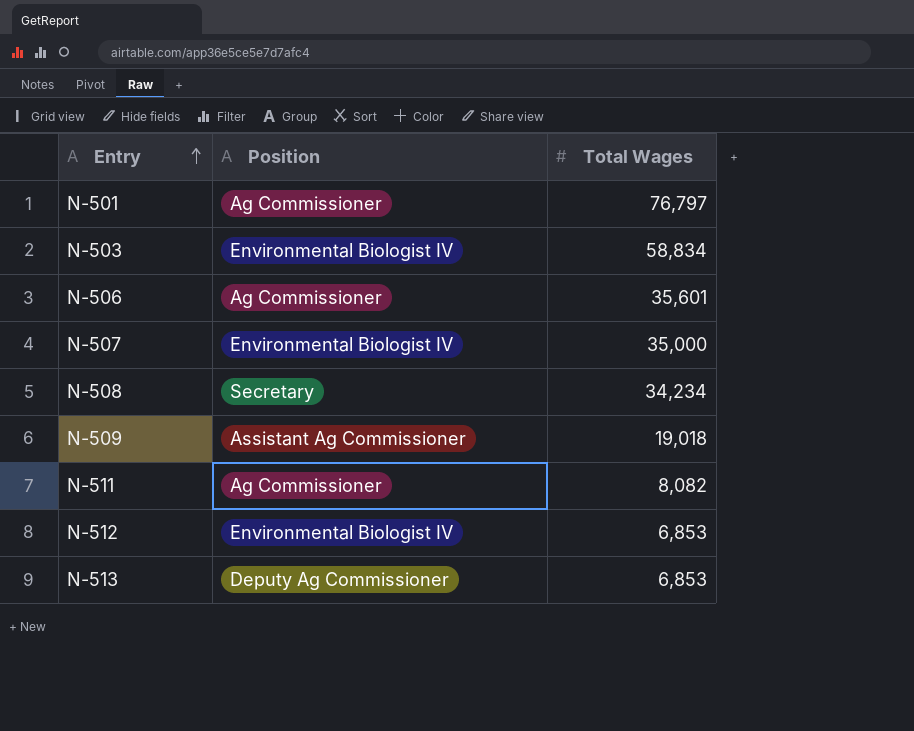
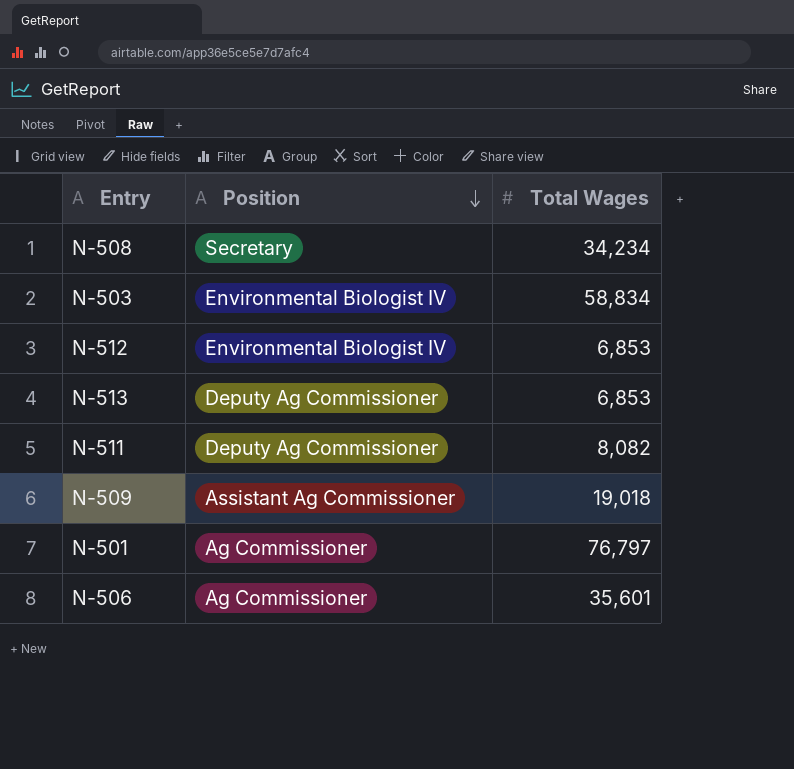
row order: Entry ascending -> Position descending
row N-507: Environmental Biologist IV | 35,000 -> none
N-511 | Position: Ag Commissioner -> Deputy Ag Commissioner

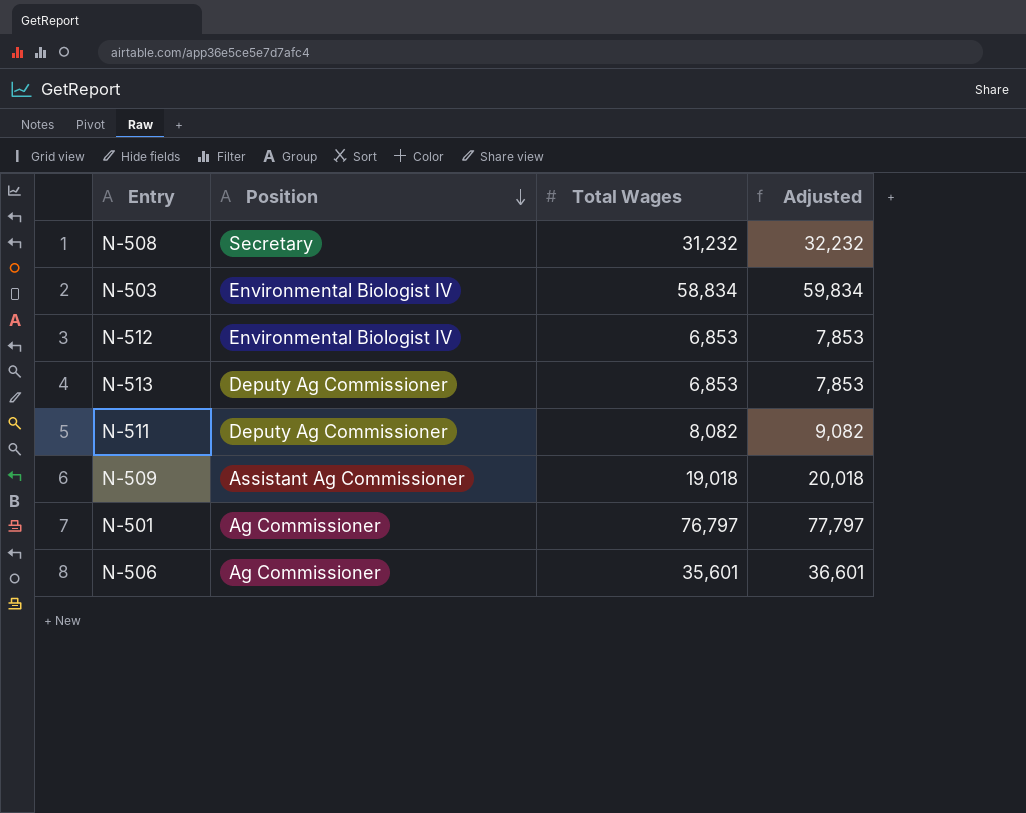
column Adjusted | formula: none -> [Total Wages] + 1000
N-508 | Total Wages: 34,234 -> 31,232

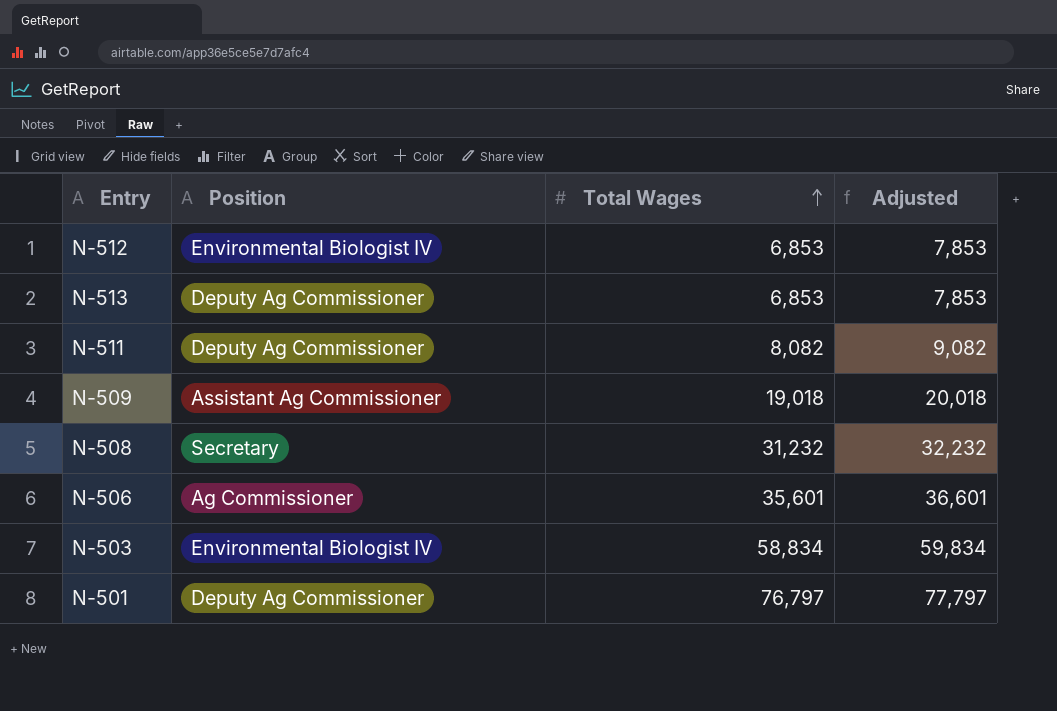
row order: Position descending -> Total Wages ascending
N-501 | Position: Ag Commissioner -> Deputy Ag Commissioner

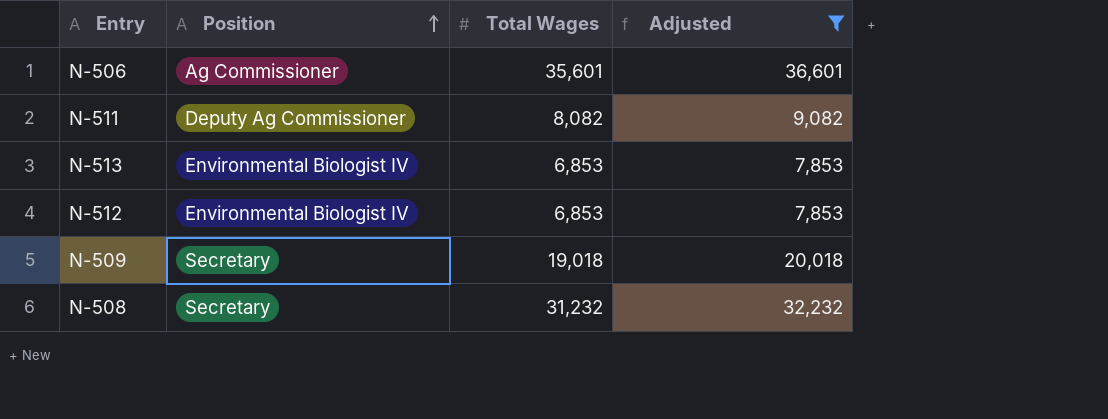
filter: none -> Adjusted <= 36,601
row order: Total Wages ascending -> Position ascending
N-513 | Position: Deputy Ag Commissioner -> Environmental Biologist IV
N-509 | Position: Assistant Ag Commissioner -> Secretary

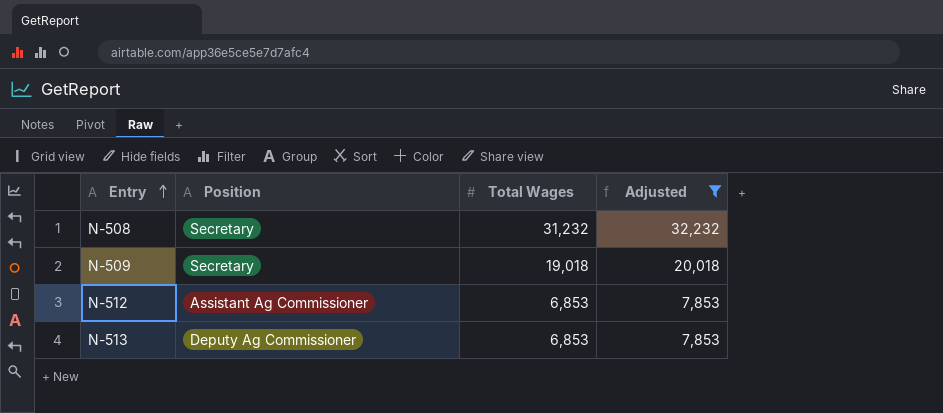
row order: Position ascending -> Entry ascending
row N-506: Ag Commissioner | 35,601 | 36,601 -> none
row N-511: Deputy Ag Commissioner | 8,082 | 9,082 -> none
N-512 | Position: Environmental Biologist IV -> Assistant Ag Commissioner
N-513 | Position: Environmental Biologist IV -> Deputy Ag Commissioner

